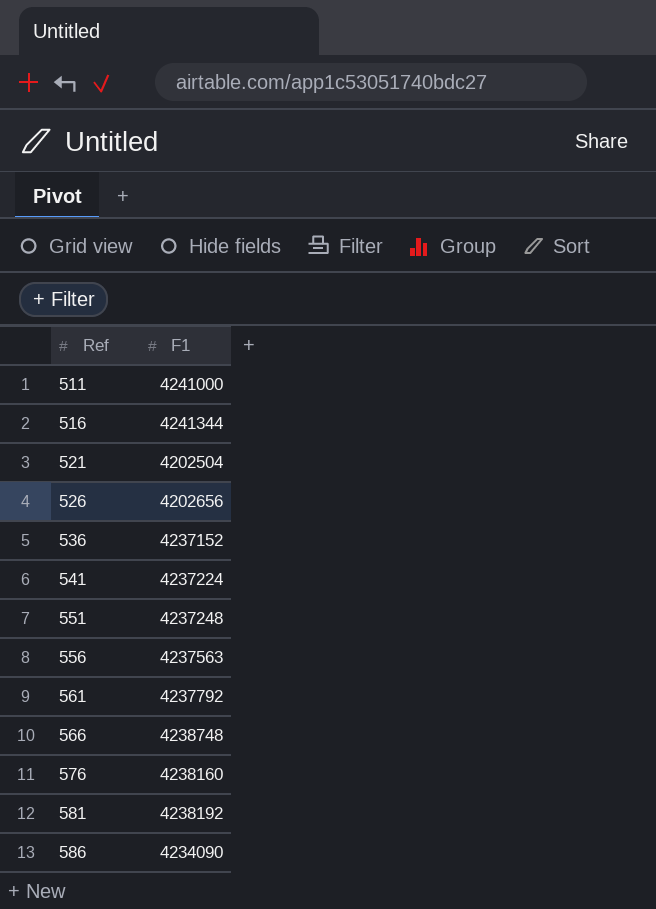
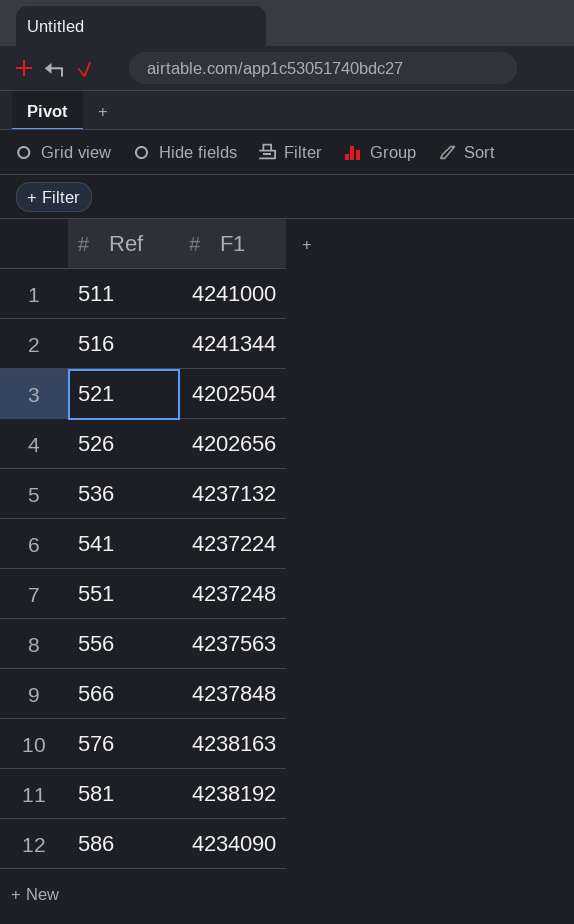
row 561: 4237792 -> none
536 | F1: 4237152 -> 4237132
566 | F1: 4238748 -> 4237848
576 | F1: 4238160 -> 4238163

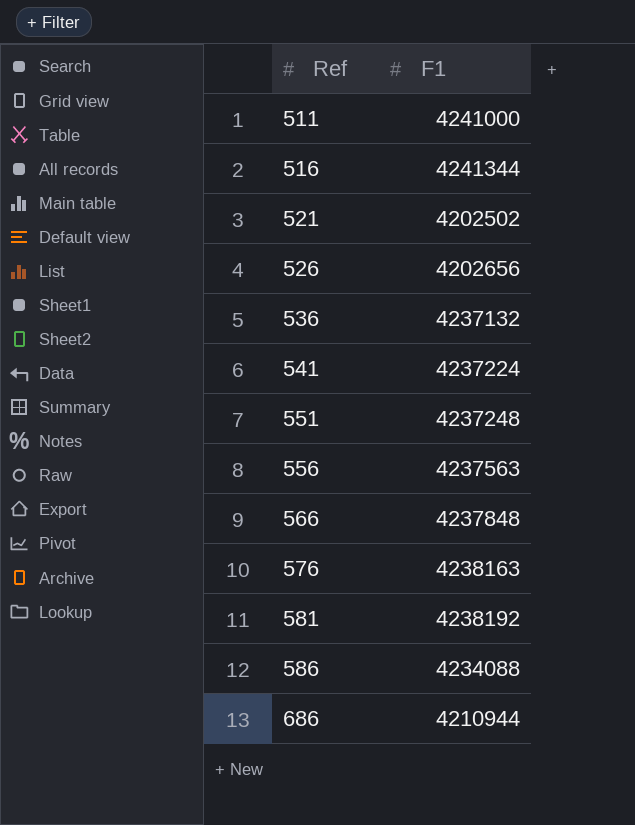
521 | F1: 4202504 -> 4202502
586 | F1: 4234090 -> 4234088
row 686: none -> 4210944

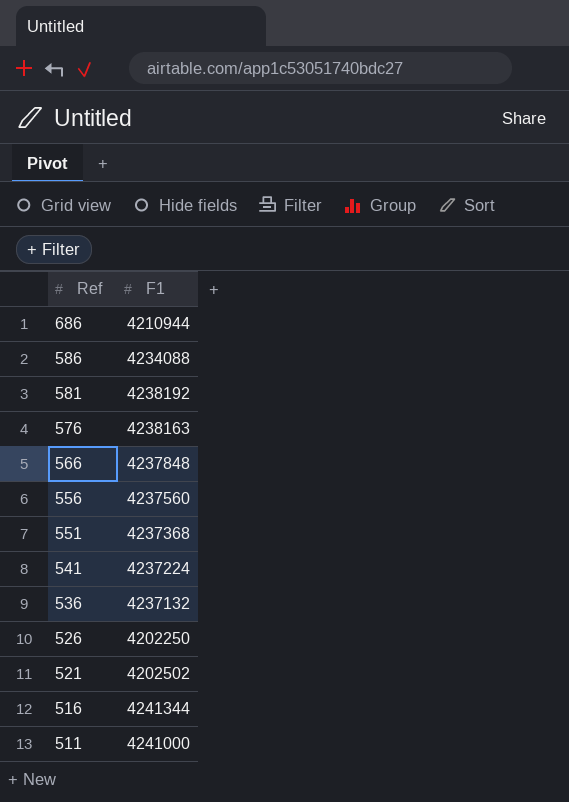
row order: Ref ascending -> Ref descending
556 | F1: 4237563 -> 4237560
551 | F1: 4237248 -> 4237368
526 | F1: 4202656 -> 4202250

